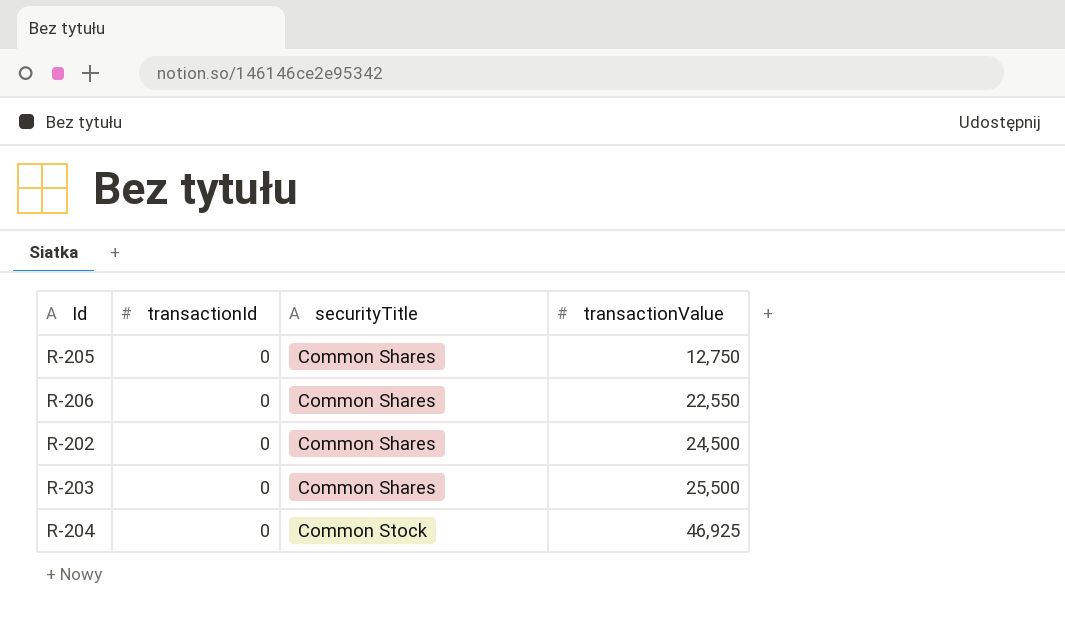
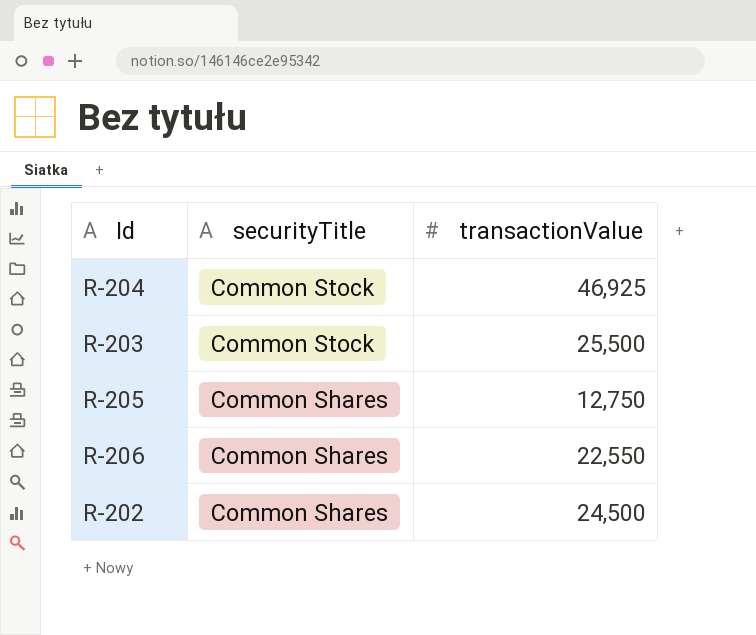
row order: securityTitle ascending -> securityTitle descending
column transactionId | position: 2 -> none
R-203 | securityTitle: Common Shares -> Common Stock

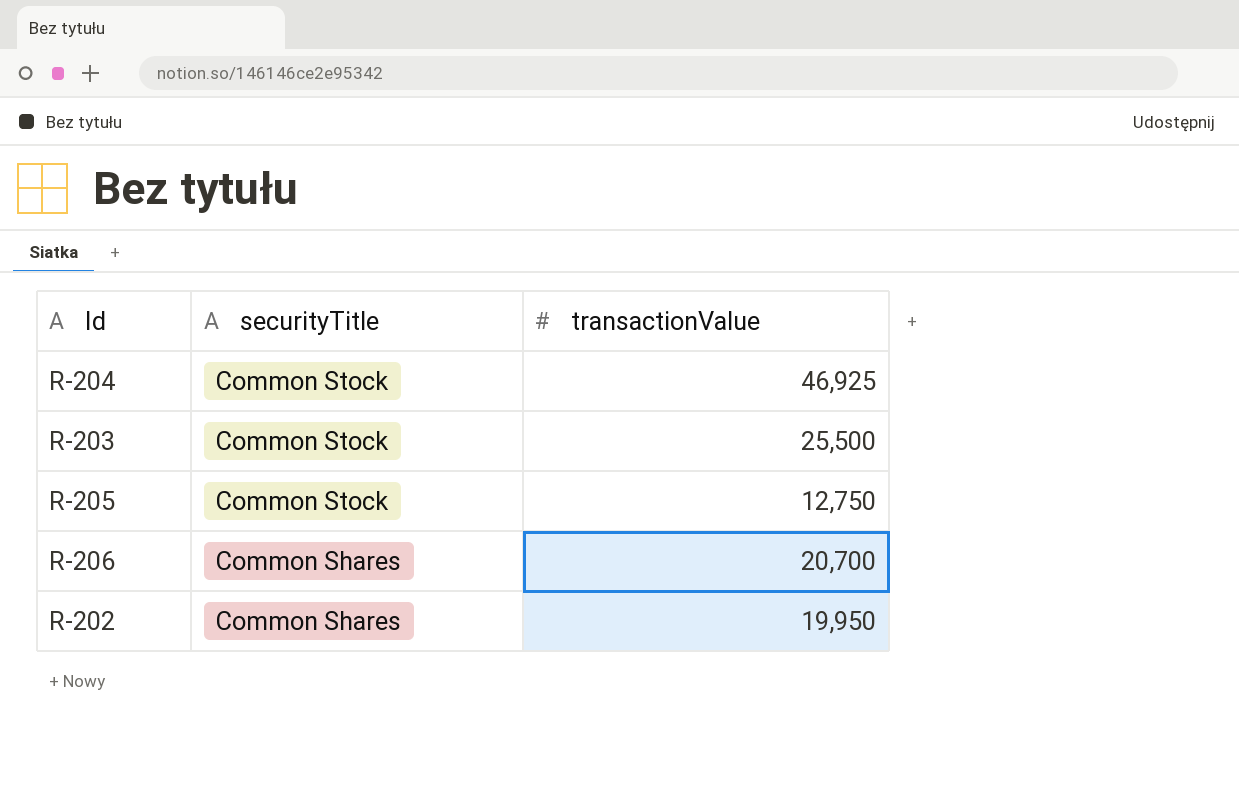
R-205 | securityTitle: Common Shares -> Common Stock
R-206 | transactionValue: 22,550 -> 20,700
R-202 | transactionValue: 24,500 -> 19,950

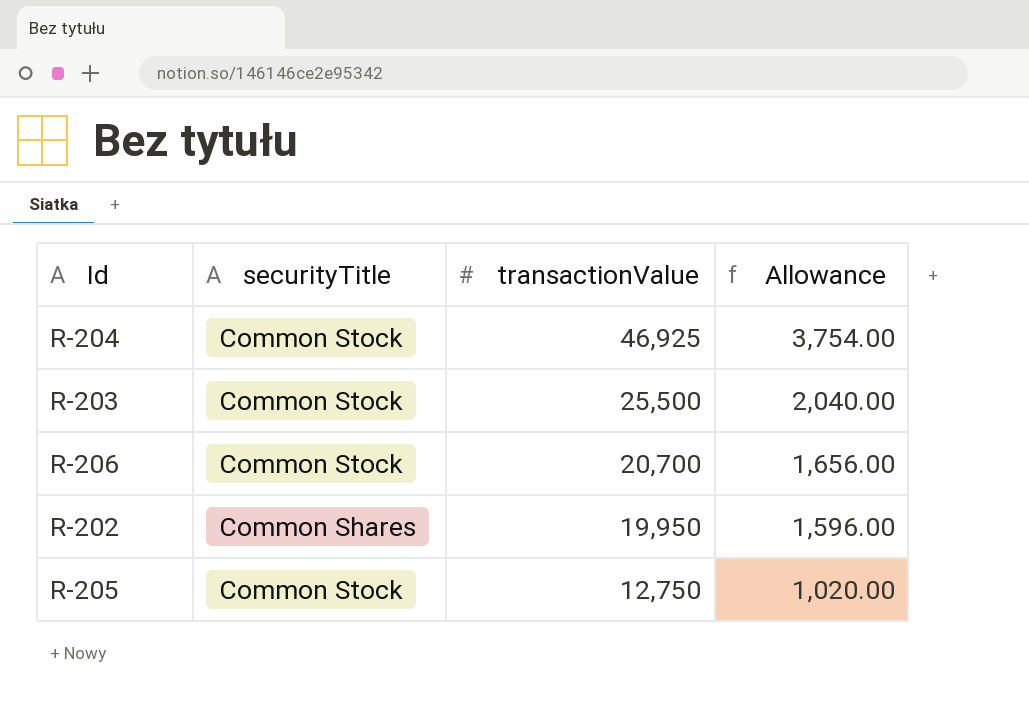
row order: securityTitle descending -> transactionValue descending
column Allowance | formula: none -> [transactionValue] * 0.08
R-206 | securityTitle: Common Shares -> Common Stock

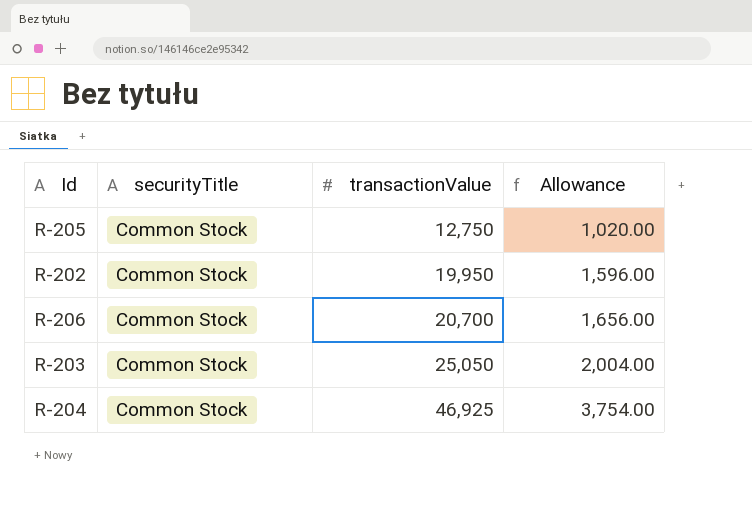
row order: transactionValue descending -> transactionValue ascending
R-202 | securityTitle: Common Shares -> Common Stock
R-203 | transactionValue: 25,500 -> 25,050
R-203 | Allowance: 2,040.00 -> 2,004.00

